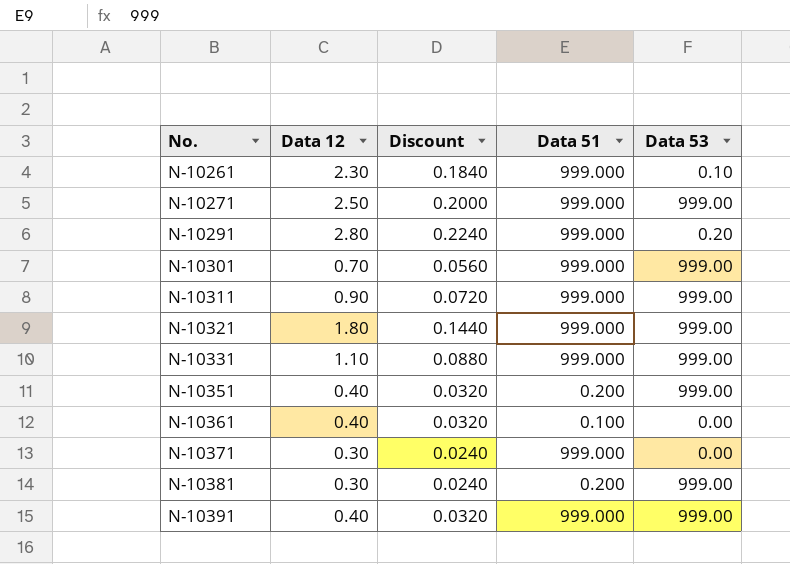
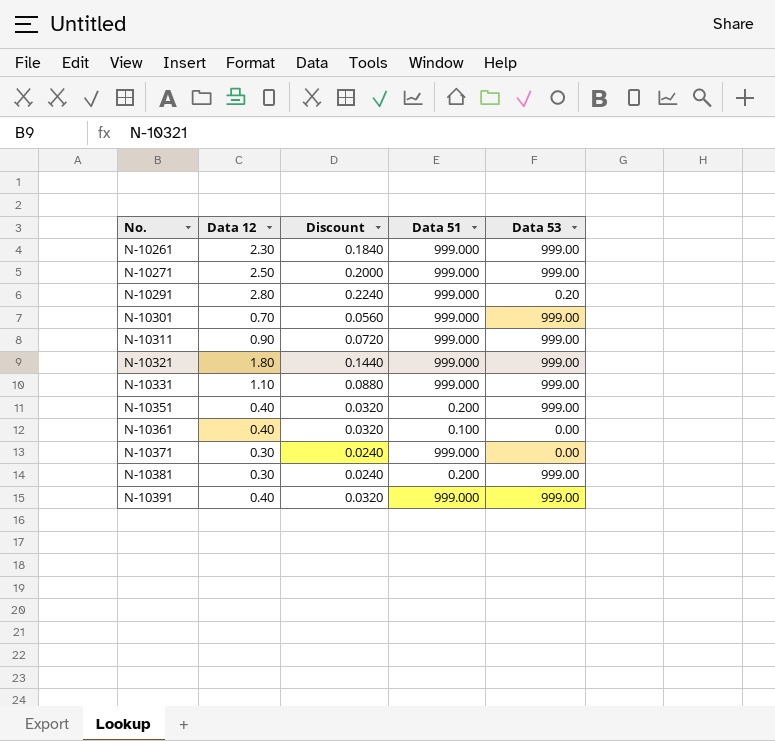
N-10261 | Data 53: 0.10 -> 999.00

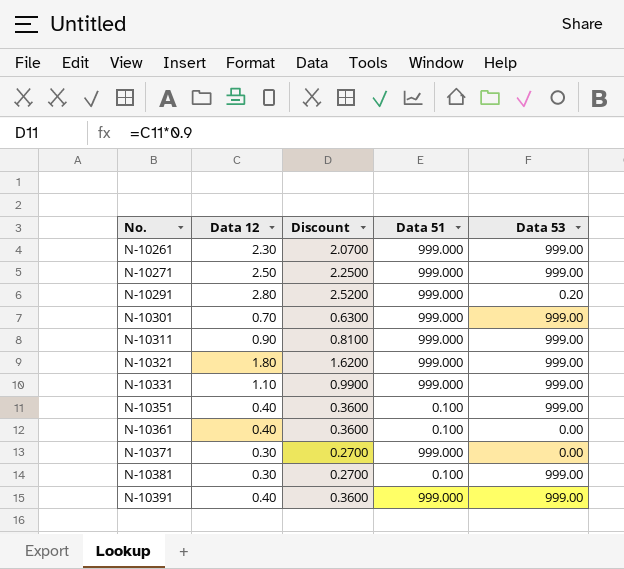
column Discount | formula: [Data 12] * 0.08 -> [Data 12] * 0.9
N-10351 | Data 51: 0.200 -> 0.100
N-10381 | Data 51: 0.200 -> 0.100

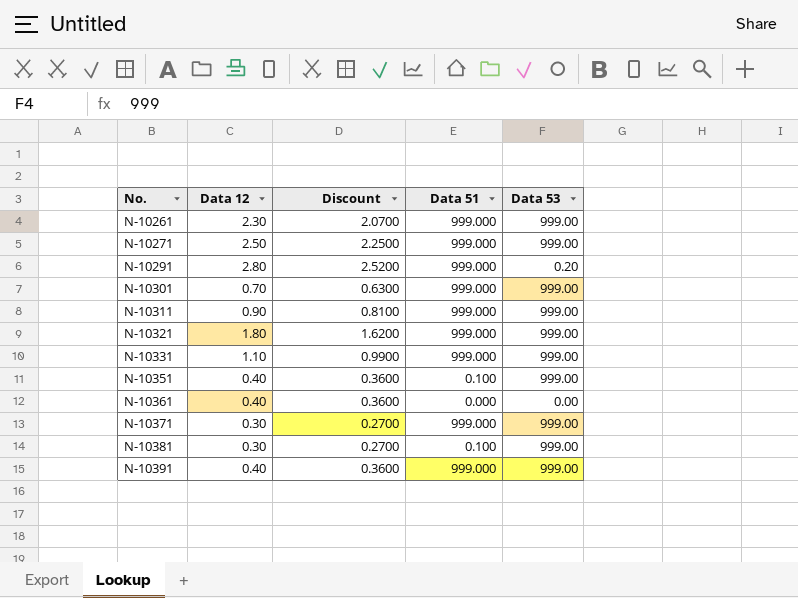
N-10361 | Data 51: 0.100 -> 0.000
N-10371 | Data 53: 0.00 -> 999.00

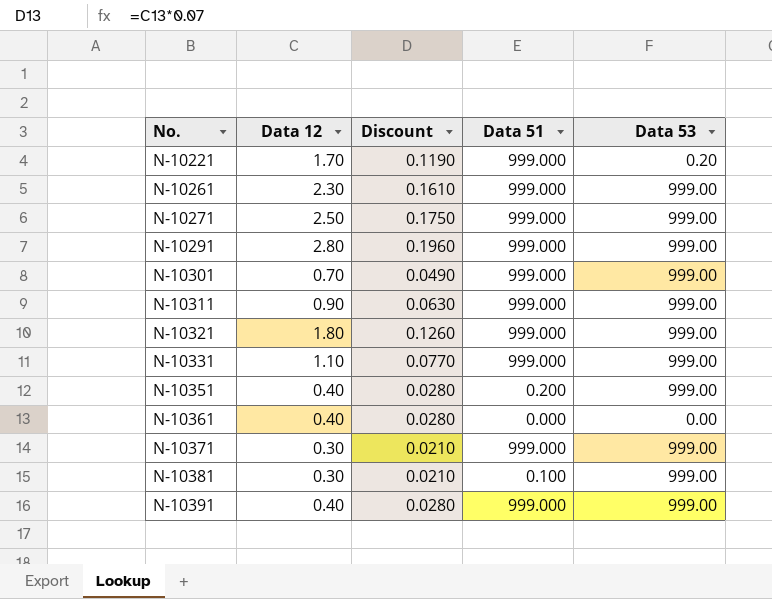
column Discount | formula: [Data 12] * 0.9 -> [Data 12] * 0.07
row N-10221: none -> 1.70 | 0.1190 | 999.000 | 0.20
N-10291 | Data 53: 0.20 -> 999.00
N-10351 | Data 51: 0.100 -> 0.200

